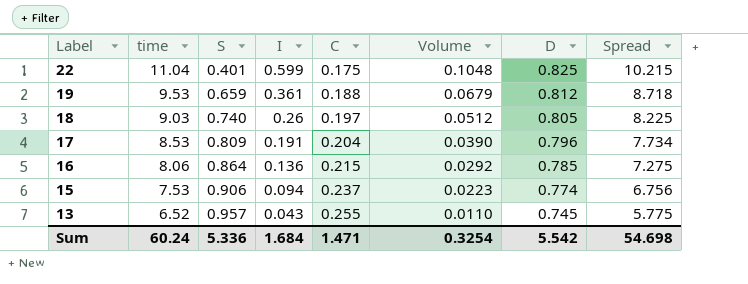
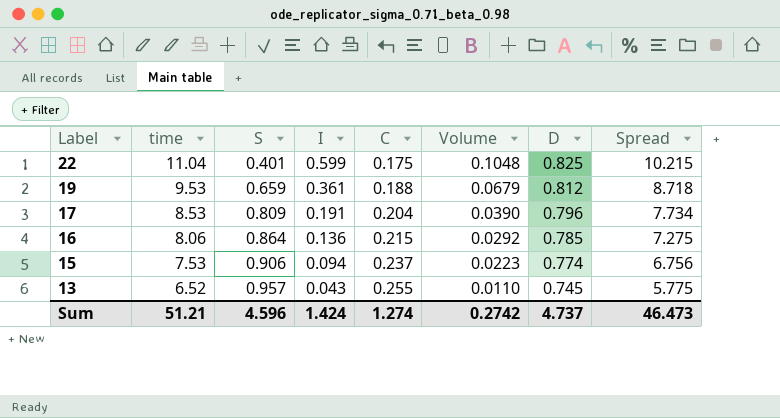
row 18: 9.03 | 0.740 | 0.26 | 0.197 | 0.0512 | 0.805 | 8.225 -> none
Sum | time: 60.24 -> 51.21
Sum | S: 5.336 -> 4.596
Sum | I: 1.684 -> 1.424
Sum | C: 1.471 -> 1.274
Sum | Volume: 0.3254 -> 0.2742
Sum | D: 5.542 -> 4.737
Sum | Spread: 54.698 -> 46.473

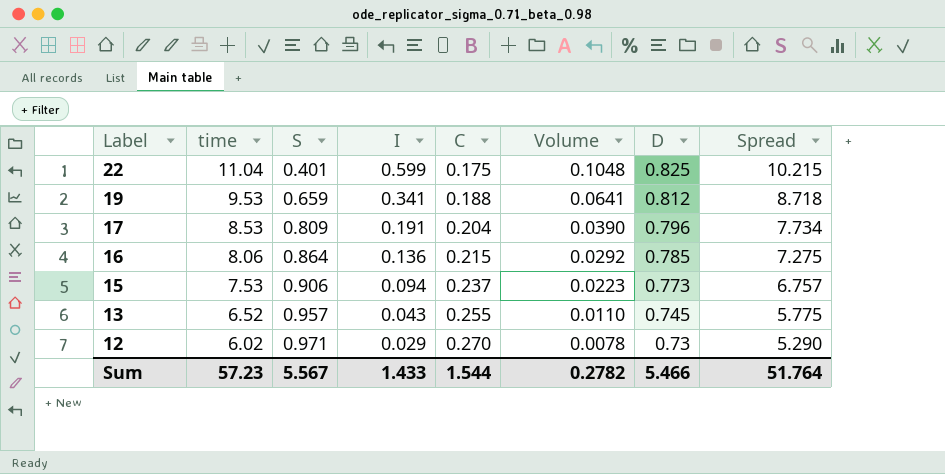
19 | I: 0.361 -> 0.341
19 | Volume: 0.0679 -> 0.0641
15 | D: 0.774 -> 0.773
15 | Spread: 6.756 -> 6.757
row 12: none -> 6.02 | 0.971 | 0.029 | 0.270 | 0.0078 | 0.73 | 5.290
Sum | time: 51.21 -> 57.23
Sum | S: 4.596 -> 5.567
Sum | I: 1.424 -> 1.433
Sum | C: 1.274 -> 1.544
Sum | Volume: 0.2742 -> 0.2782
Sum | D: 4.737 -> 5.466
Sum | Spread: 46.473 -> 51.764

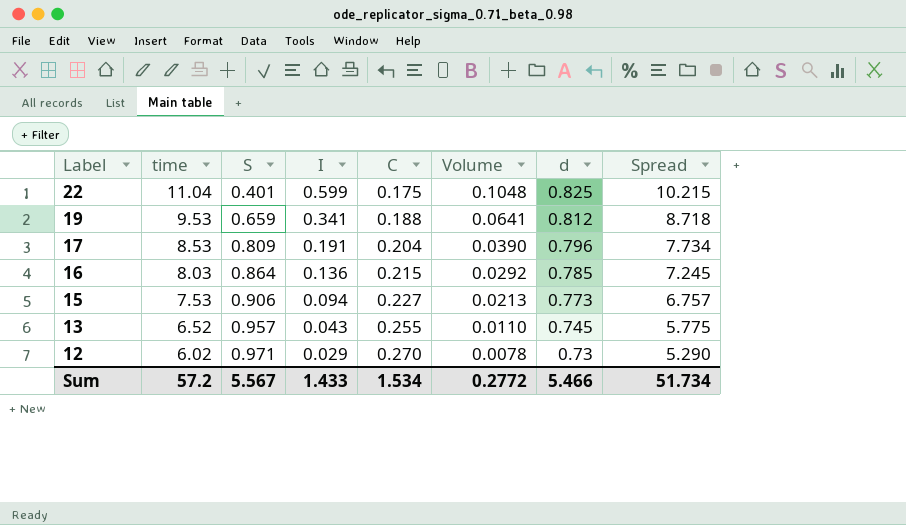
column name: D -> d
16 | time: 8.06 -> 8.03
16 | Spread: 7.275 -> 7.245
15 | C: 0.237 -> 0.227
15 | Volume: 0.0223 -> 0.0213
Sum | time: 57.23 -> 57.2
Sum | C: 1.544 -> 1.534
Sum | Volume: 0.2782 -> 0.2772
Sum | Spread: 51.764 -> 51.734

